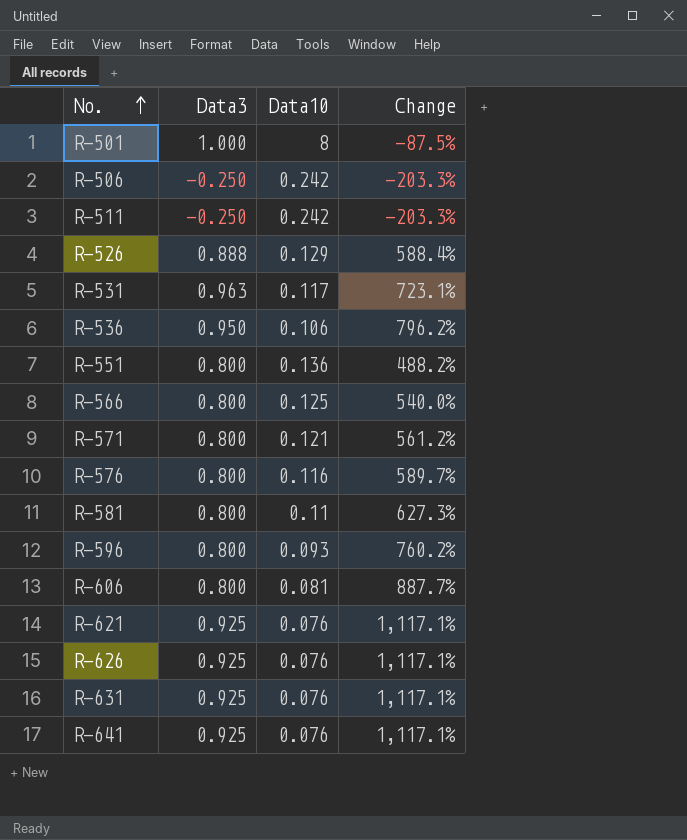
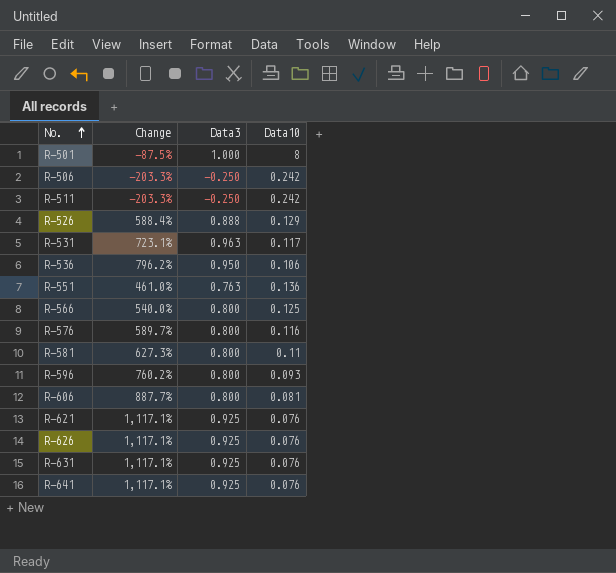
column Change | position: 4 -> 2
row R-571: 0.800 | 0.121 | 561.2% -> none
R-551 | Change: 488.2% -> 461.0%
R-551 | Data3: 0.800 -> 0.763

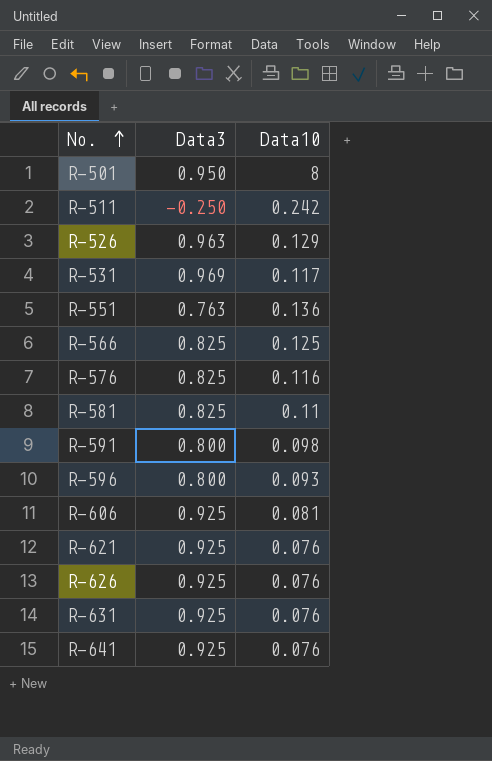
column Change | formula: ([Data3] - [Data10]) / [Data10] -> none
row R-506: -203.3% | -0.250 | 0.242 -> none
row R-536: 796.2% | 0.950 | 0.106 -> none
R-501 | Data3: 1.000 -> 0.950
R-526 | Data3: 0.888 -> 0.963
R-531 | Data3: 0.963 -> 0.969
R-566 | Data3: 0.800 -> 0.825
R-576 | Data3: 0.800 -> 0.825
R-581 | Data3: 0.800 -> 0.825
row R-591: none -> 0.800 | 0.098
R-606 | Data3: 0.800 -> 0.925

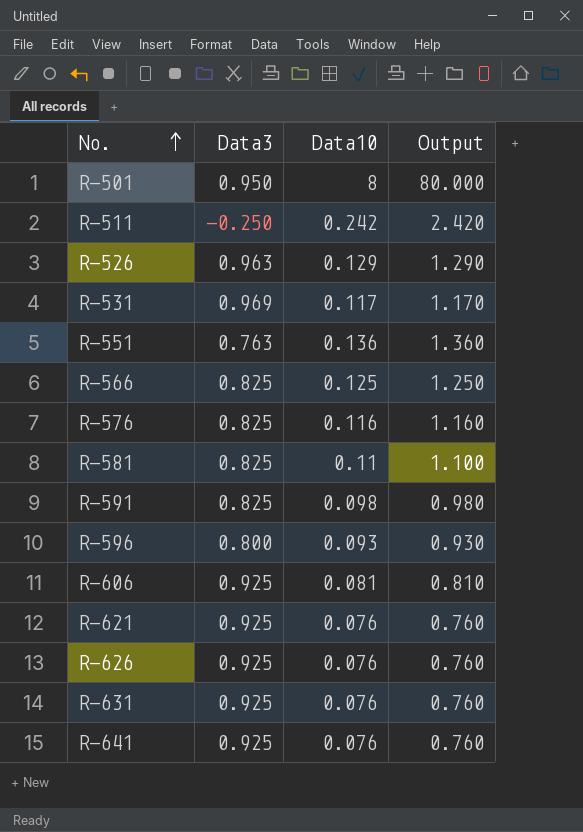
column Output | formula: none -> [Data10] * 10
R-591 | Data3: 0.800 -> 0.825

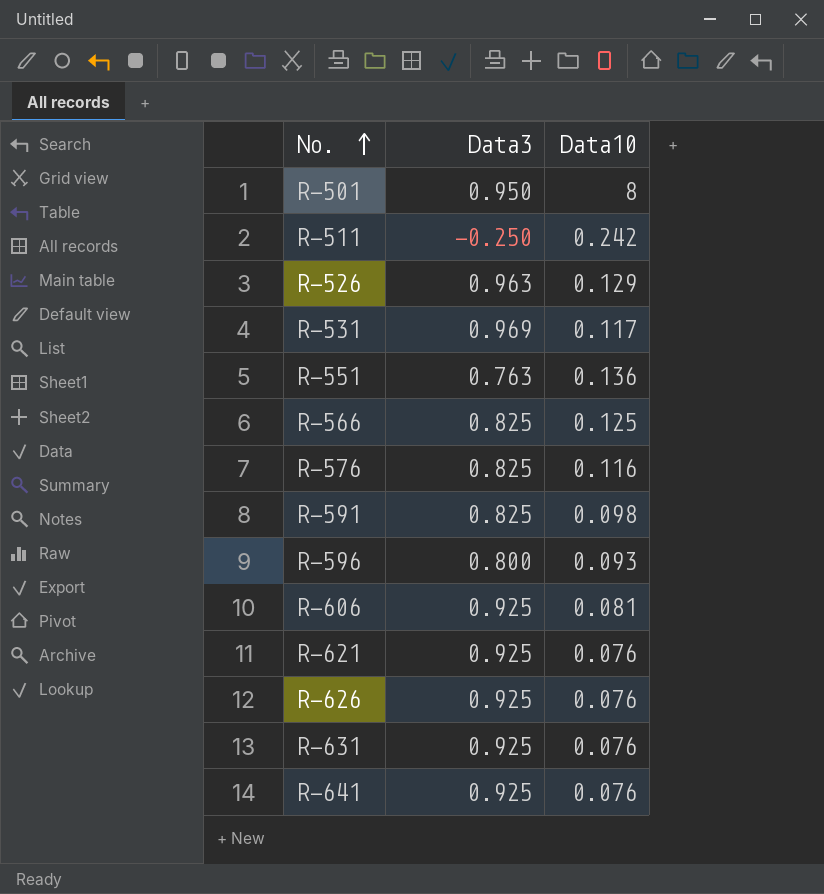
column Output | formula: [Data10] * 10 -> none
row R-581: 0.825 | 0.11 | 1.100 -> none

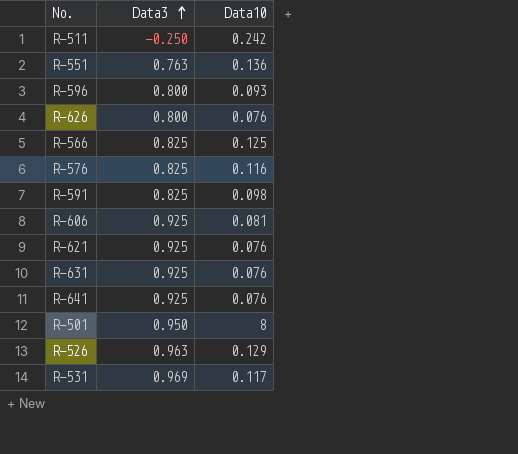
row order: No. ascending -> Data3 ascending
R-626 | Data3: 0.925 -> 0.800

